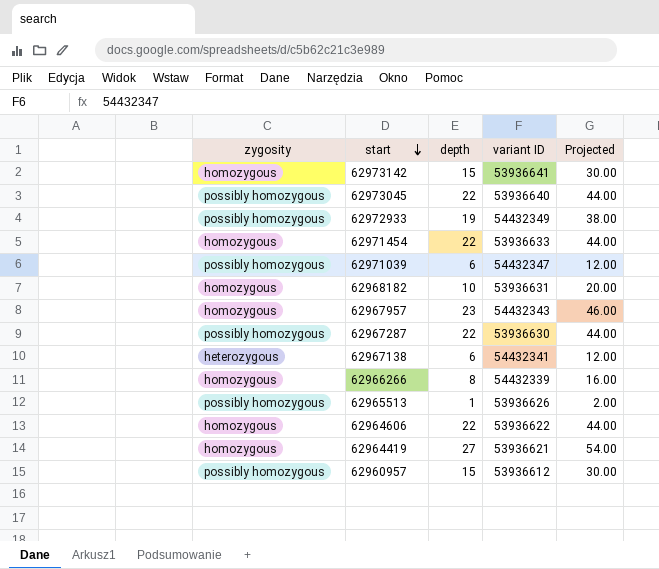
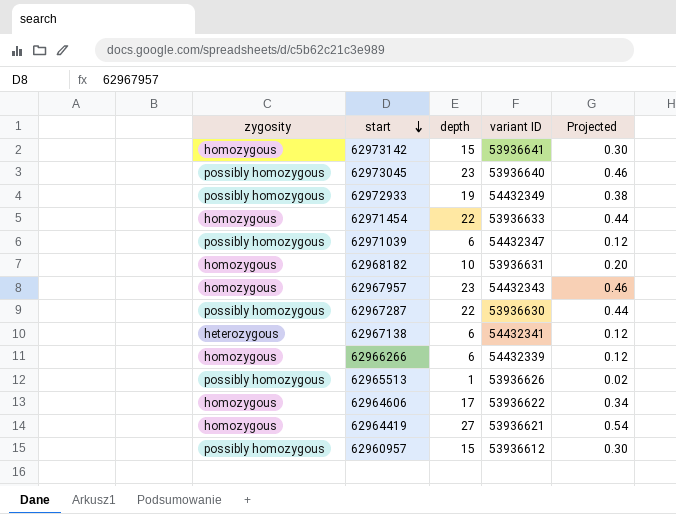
column Projected | formula: [depth] * 2 -> [depth] * 0.02
62973045 | depth: 22 -> 23
62966266 | depth: 8 -> 6
62964606 | depth: 22 -> 17

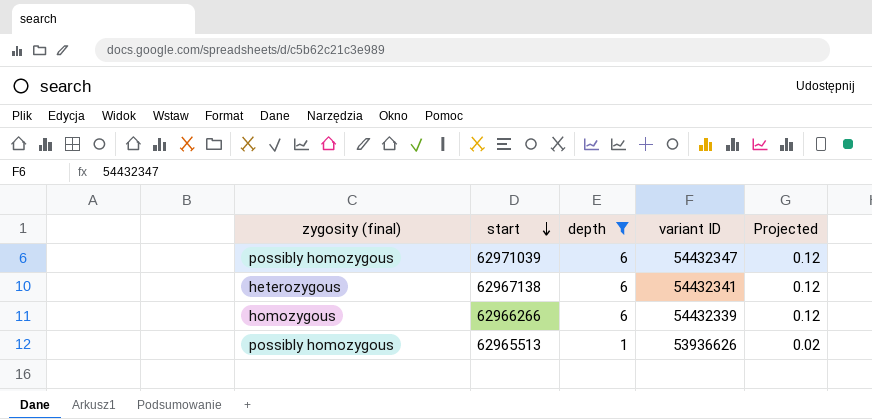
filter: none -> depth <= 6
column name: zygosity -> zygosity (final)

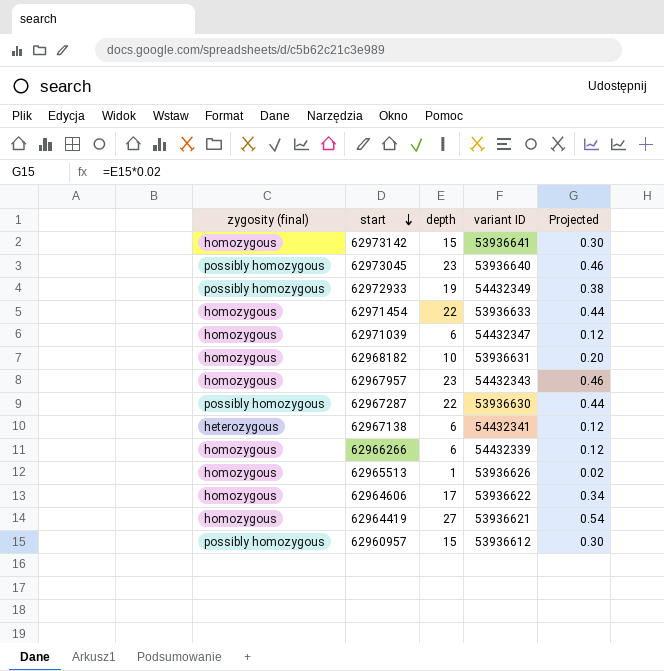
filter: depth <= 6 -> none
62971039 | zygosity (final): possibly homozygous -> homozygous
62965513 | zygosity (final): possibly homozygous -> homozygous

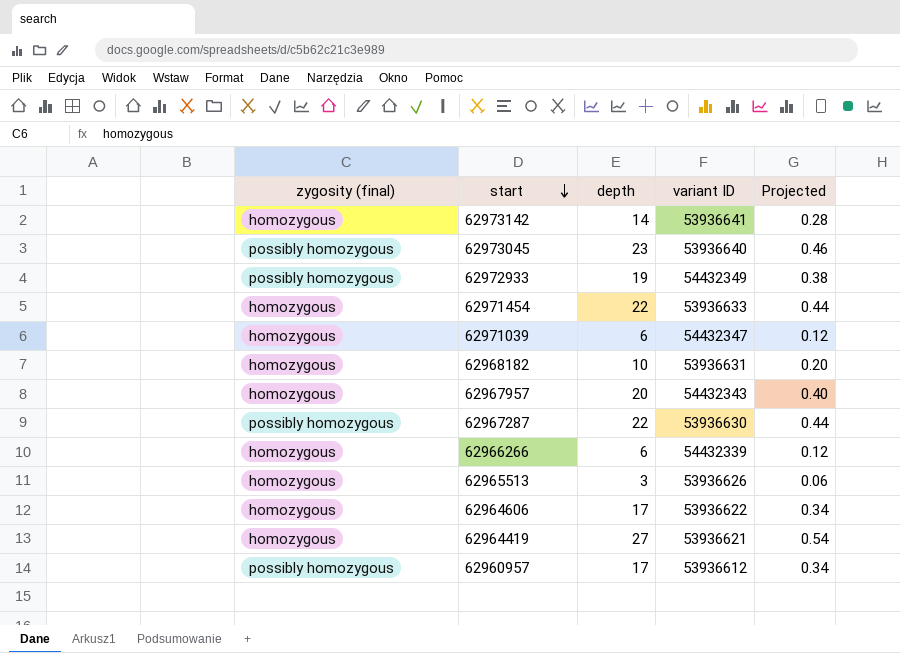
row 62967138: heterozygous | 6 | 54432341 | 0.12 -> none
62973142 | depth: 15 -> 14
62973142 | Projected: 0.30 -> 0.28
62967957 | depth: 23 -> 20
62967957 | Projected: 0.46 -> 0.40
62965513 | depth: 1 -> 3
62965513 | Projected: 0.02 -> 0.06
62960957 | depth: 15 -> 17
62960957 | Projected: 0.30 -> 0.34

